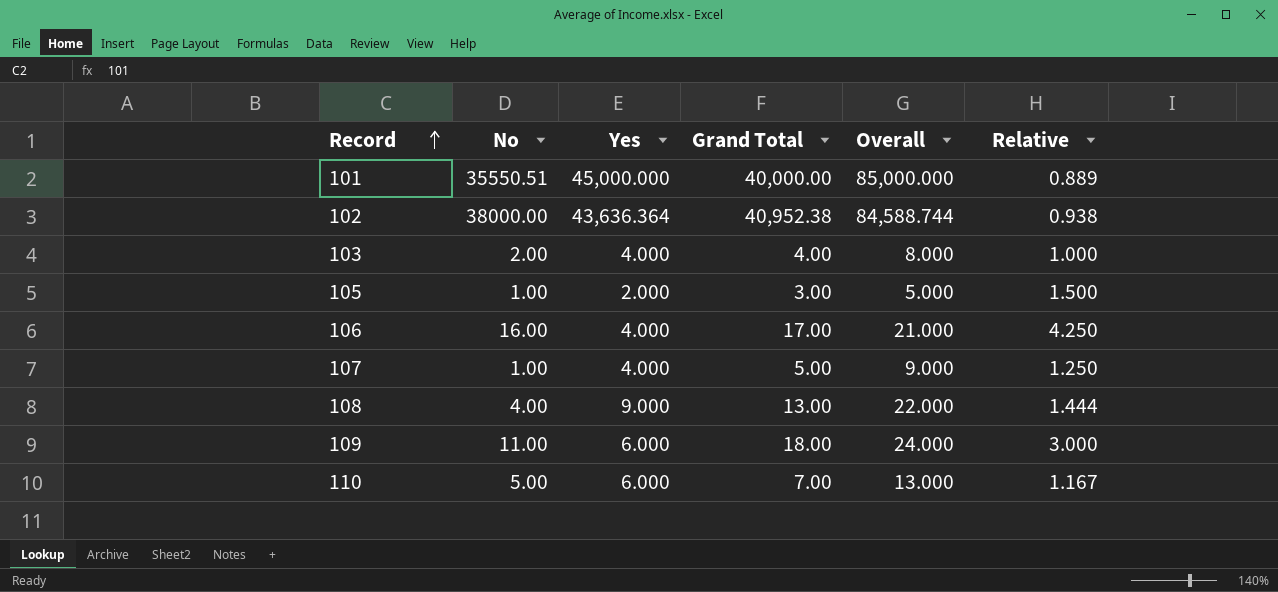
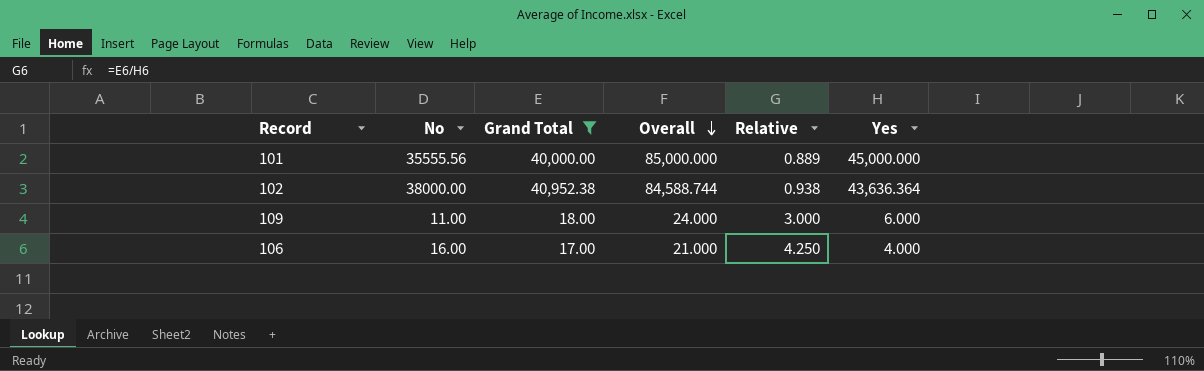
filter: none -> Grand Total >= 17.00
row order: Record ascending -> Overall descending
column Yes | position: 3 -> 6
101 | No: 35550.51 -> 35555.56

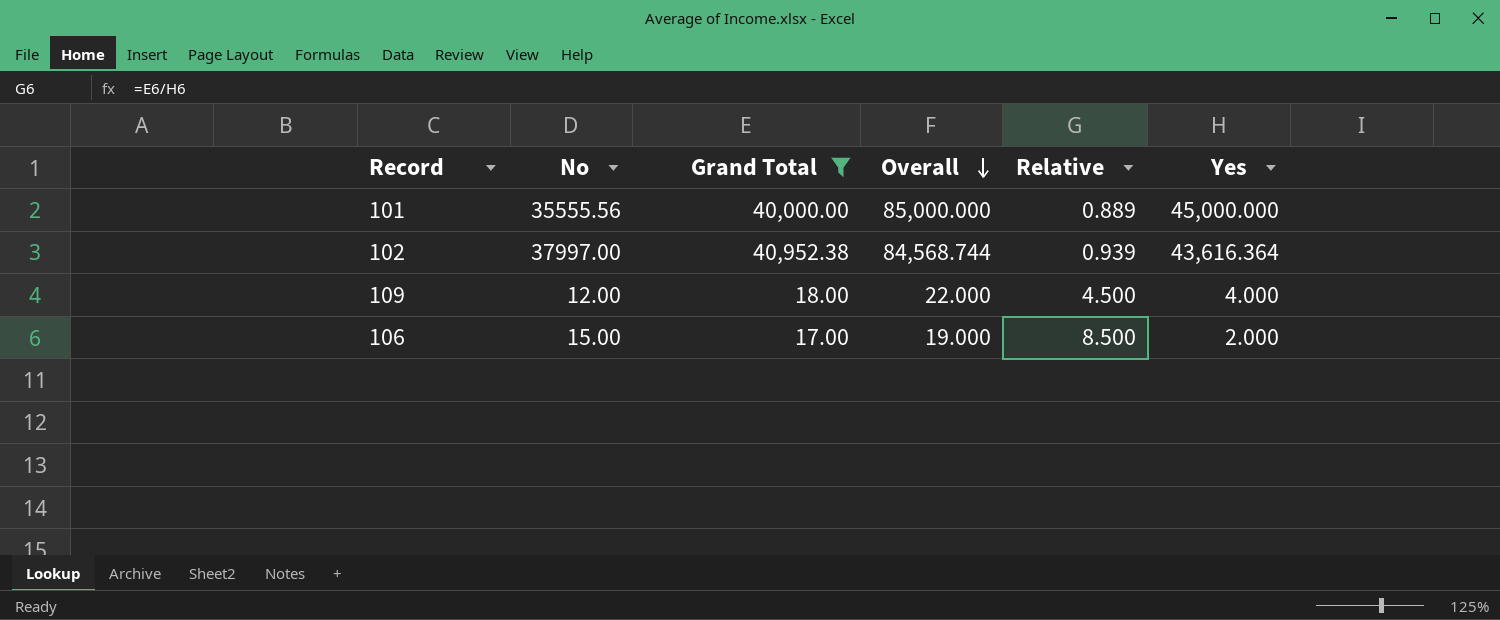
102 | No: 38000.00 -> 37997.00
102 | Overall: 84,588.744 -> 84,568.744
102 | Relative: 0.938 -> 0.939
102 | Yes: 43,636.364 -> 43,616.364
109 | No: 11.00 -> 12.00
109 | Overall: 24.000 -> 22.000
109 | Relative: 3.000 -> 4.500
109 | Yes: 6.000 -> 4.000
106 | No: 16.00 -> 15.00
106 | Overall: 21.000 -> 19.000
106 | Relative: 4.250 -> 8.500
106 | Yes: 4.000 -> 2.000

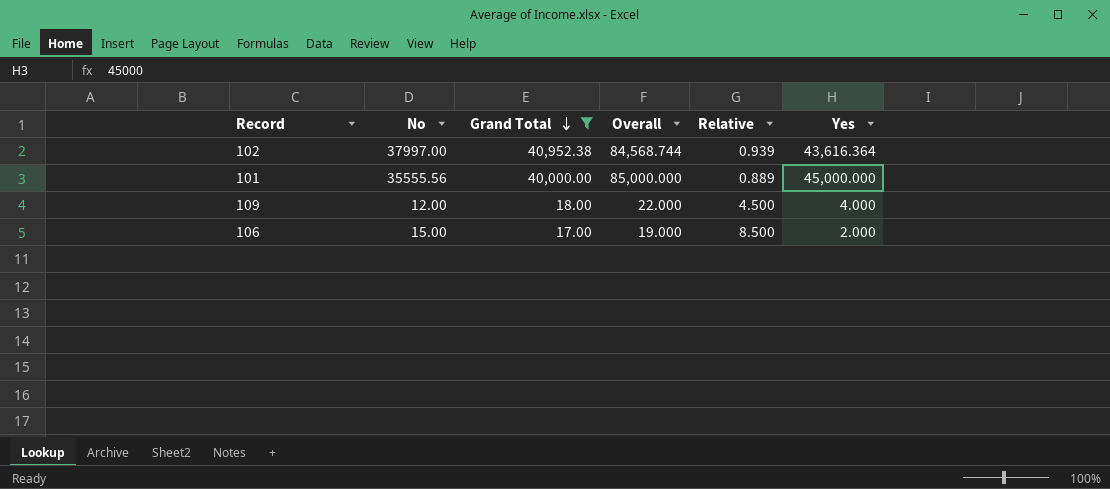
row order: Overall descending -> Grand Total descending

